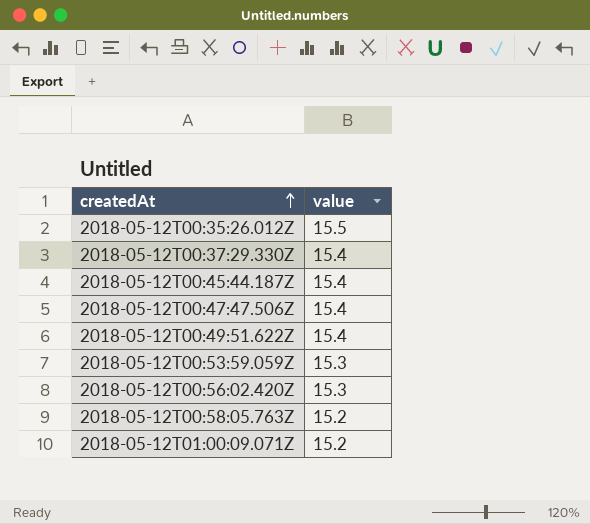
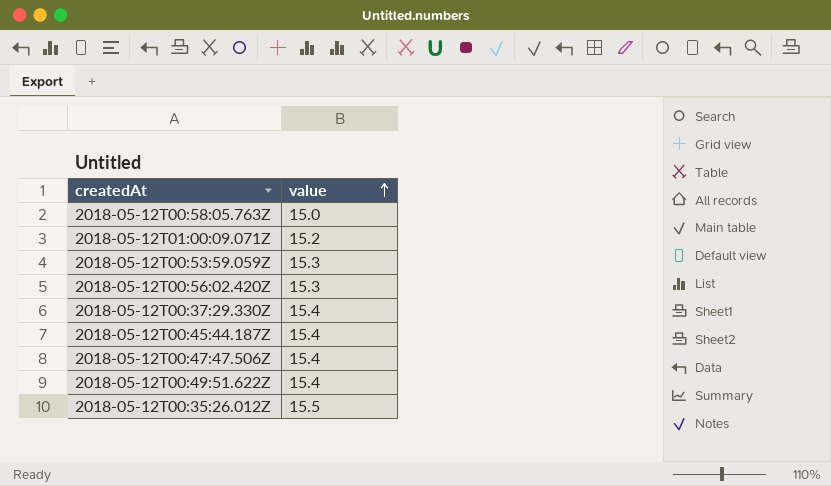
row order: createdAt ascending -> value ascending
2018-05-12T00:58:05.763Z | value: 15.2 -> 15.0

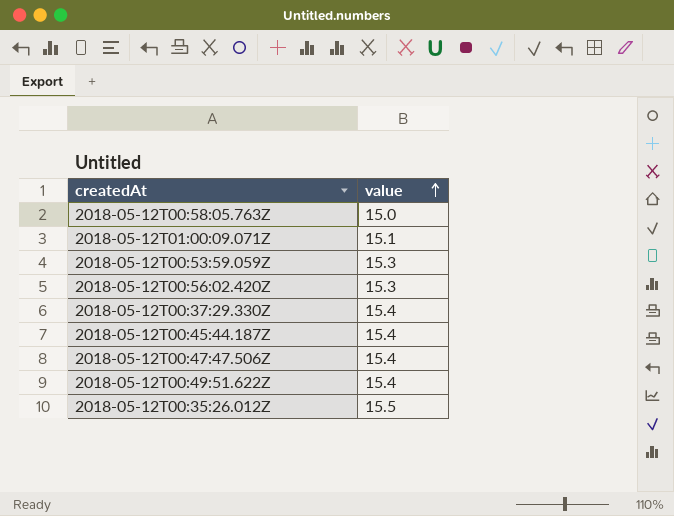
2018-05-12T01:00:09.071Z | value: 15.2 -> 15.1

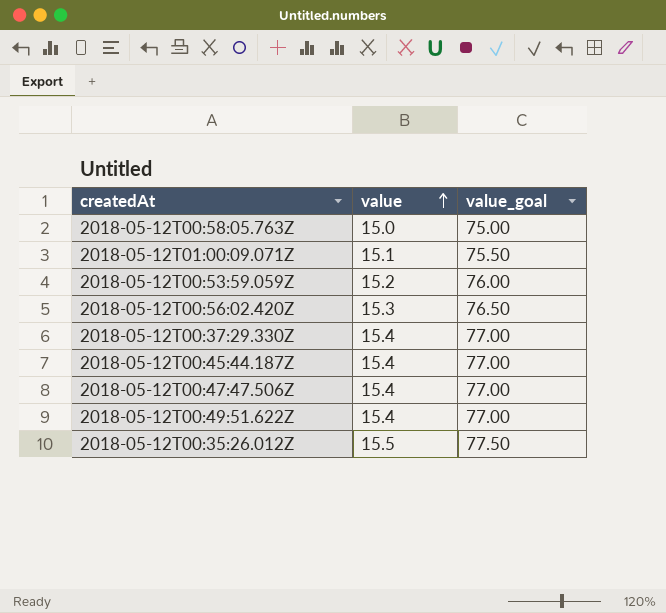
column value_goal | formula: none -> [value] * 5
2018-05-12T00:53:59.059Z | value: 15.3 -> 15.2

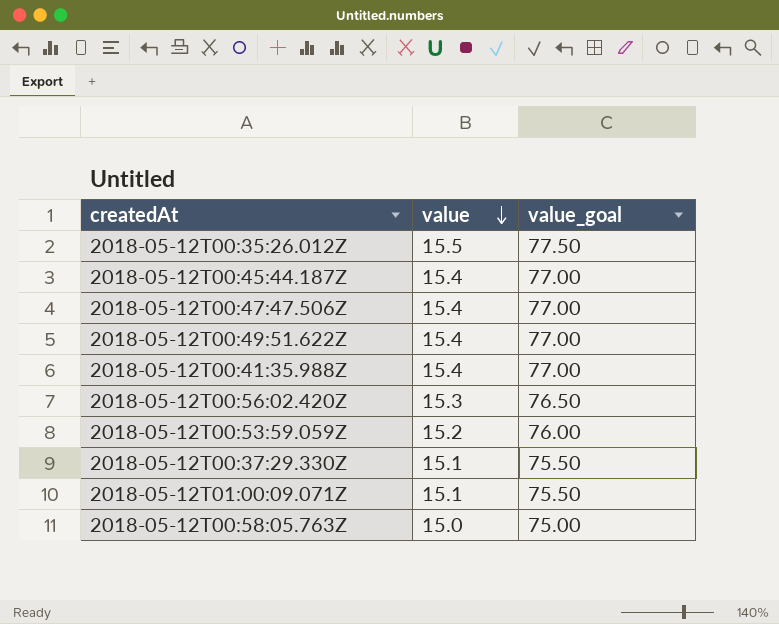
row order: value ascending -> value descending
row 2018-05-12T00:41:35.988Z: none -> 15.4 | 77.00
2018-05-12T00:37:29.330Z | value: 15.4 -> 15.1
2018-05-12T00:37:29.330Z | value_goal: 77.00 -> 75.50

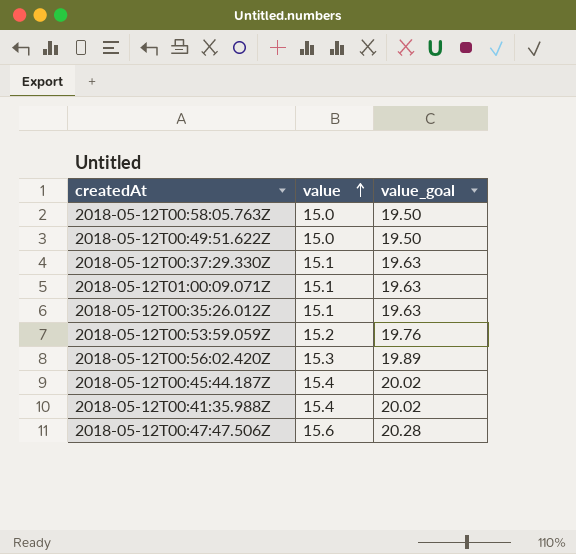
row order: value descending -> value ascending
column value_goal | formula: [value] * 5 -> [value] * 1.3
2018-05-12T00:49:51.622Z | value: 15.4 -> 15.0
2018-05-12T00:35:26.012Z | value: 15.5 -> 15.1
2018-05-12T00:47:47.506Z | value: 15.4 -> 15.6

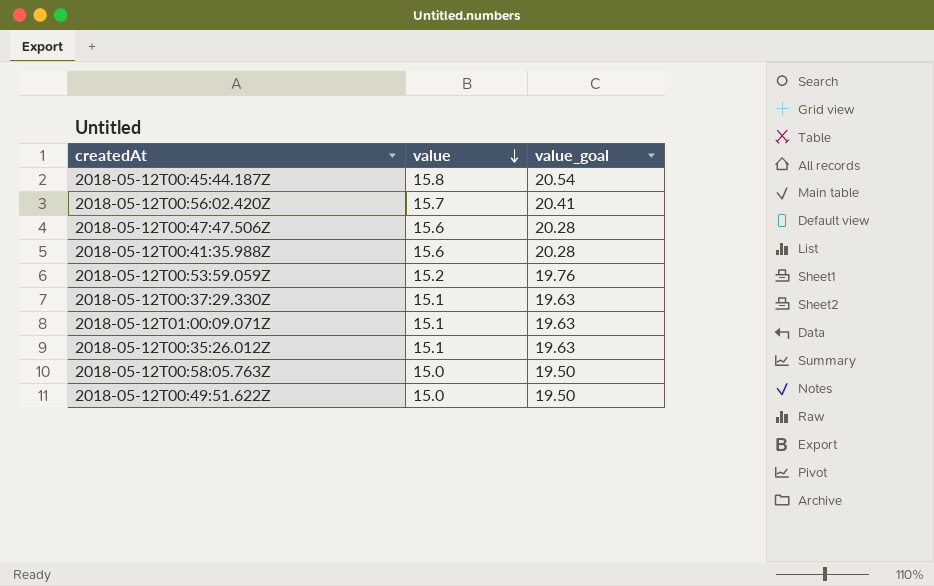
row order: value ascending -> value descending
2018-05-12T00:45:44.187Z | value: 15.4 -> 15.8
2018-05-12T00:45:44.187Z | value_goal: 20.02 -> 20.54
2018-05-12T00:56:02.420Z | value: 15.3 -> 15.7
2018-05-12T00:56:02.420Z | value_goal: 19.89 -> 20.41
2018-05-12T00:41:35.988Z | value: 15.4 -> 15.6
2018-05-12T00:41:35.988Z | value_goal: 20.02 -> 20.28

